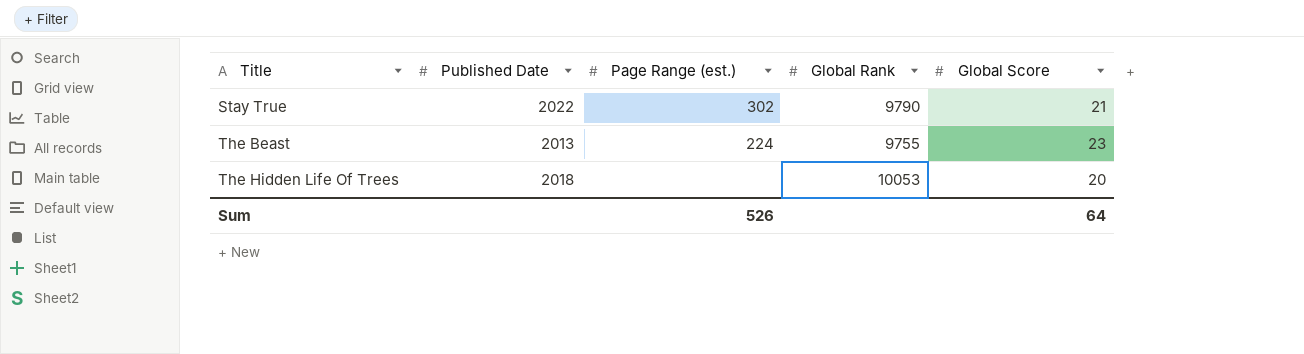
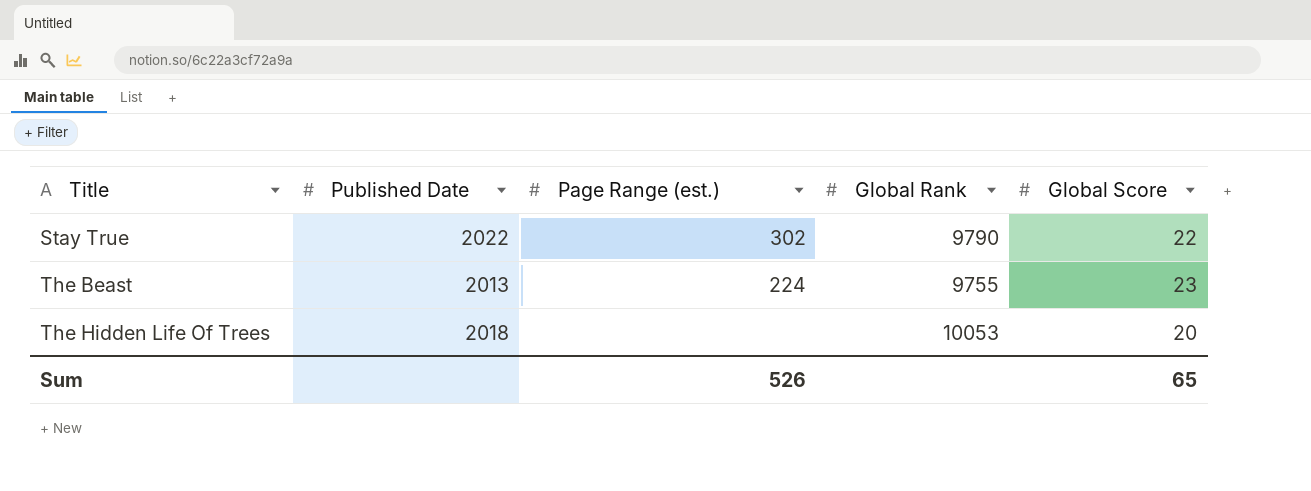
Stay True | Global Score: 21 -> 22
Sum | Global Score: 64 -> 65

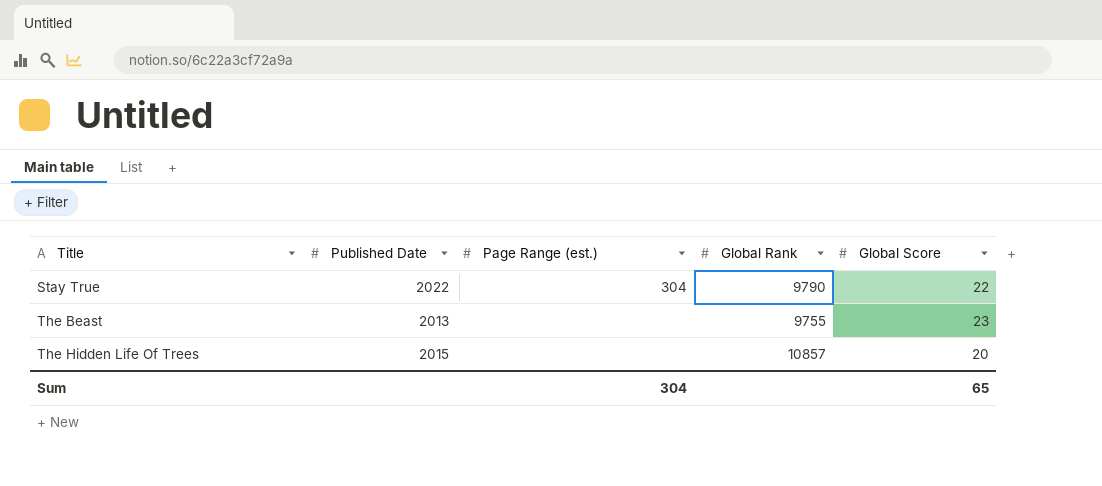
Stay True | Page Range (est.): 302 -> 304
The Beast | Page Range (est.): 224 -> none
The Hidden Life Of Trees | Published Date: 2018 -> 2015
The Hidden Life Of Trees | Global Rank: 10053 -> 10857
Sum | Page Range (est.): 526 -> 304

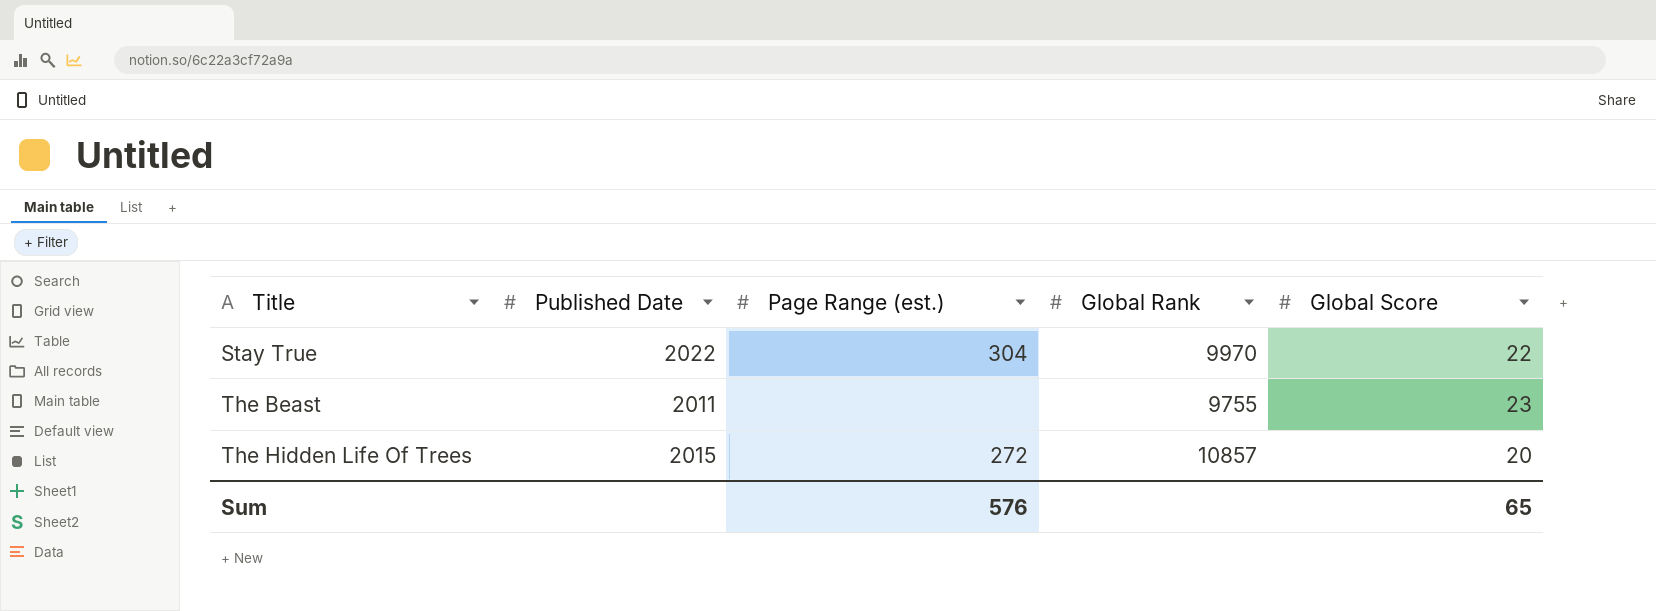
Stay True | Global Rank: 9790 -> 9970
The Beast | Published Date: 2013 -> 2011
The Hidden Life Of Trees | Page Range (est.): none -> 272
Sum | Page Range (est.): 304 -> 576

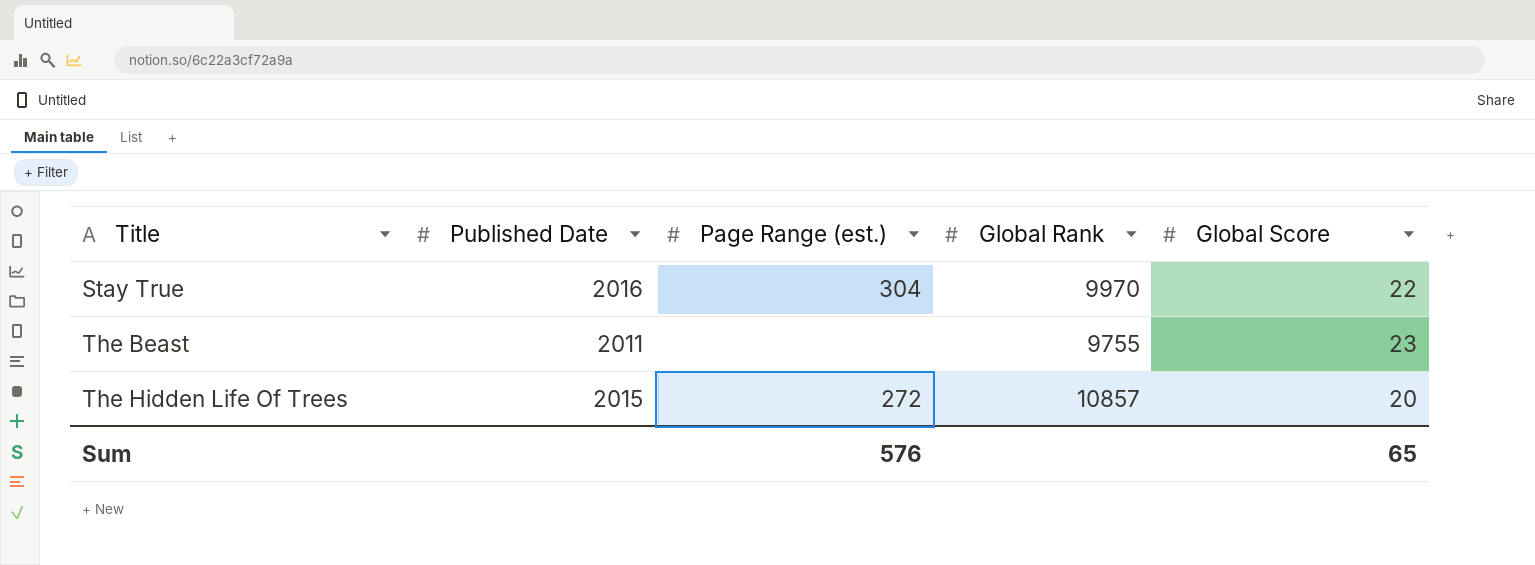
Stay True | Published Date: 2022 -> 2016

